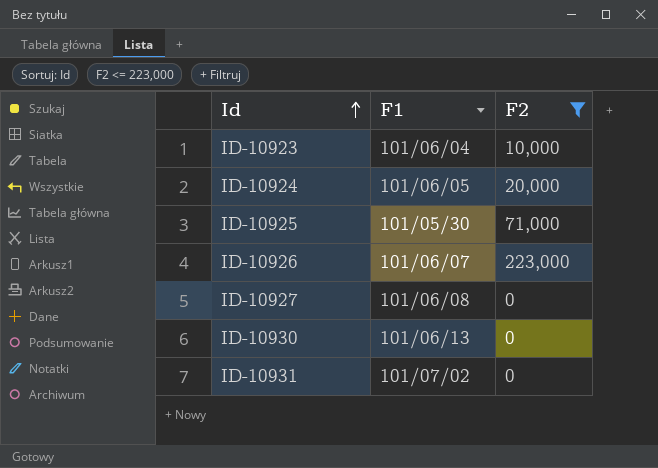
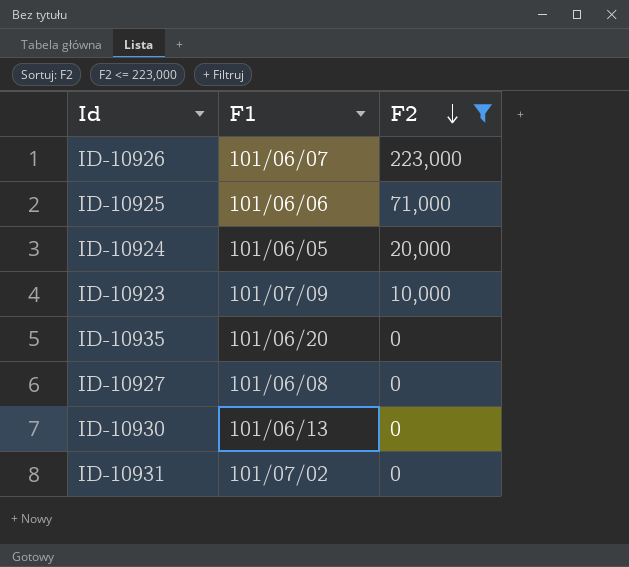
row order: Id ascending -> F2 descending
ID-10925 | F1: 101/05/30 -> 101/06/06
ID-10923 | F1: 101/06/04 -> 101/07/09
row ID-10935: none -> 101/06/20 | 0

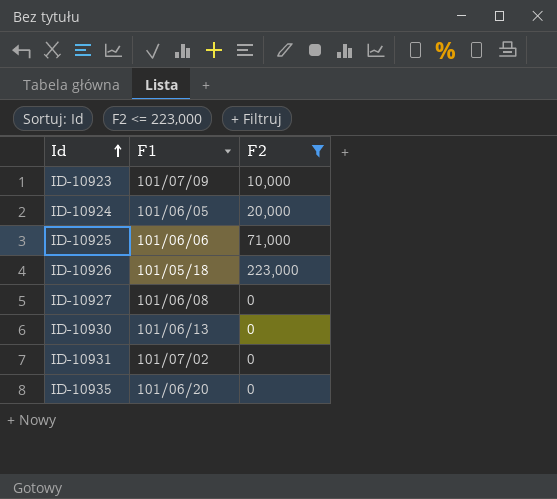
row order: F2 descending -> Id ascending
ID-10926 | F1: 101/06/07 -> 101/05/18

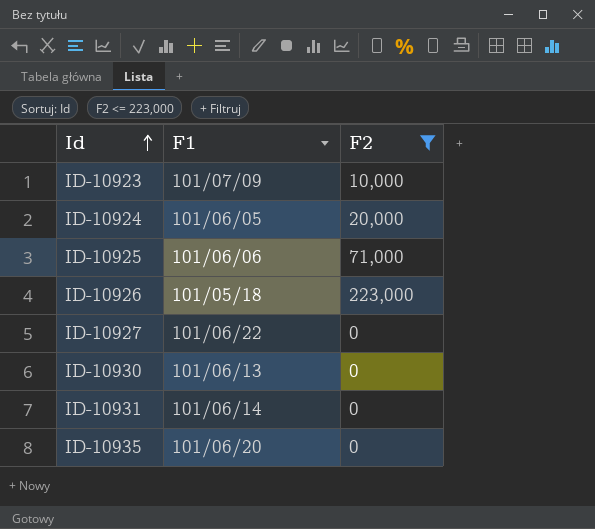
ID-10927 | F1: 101/06/08 -> 101/06/22
ID-10931 | F1: 101/07/02 -> 101/06/14

